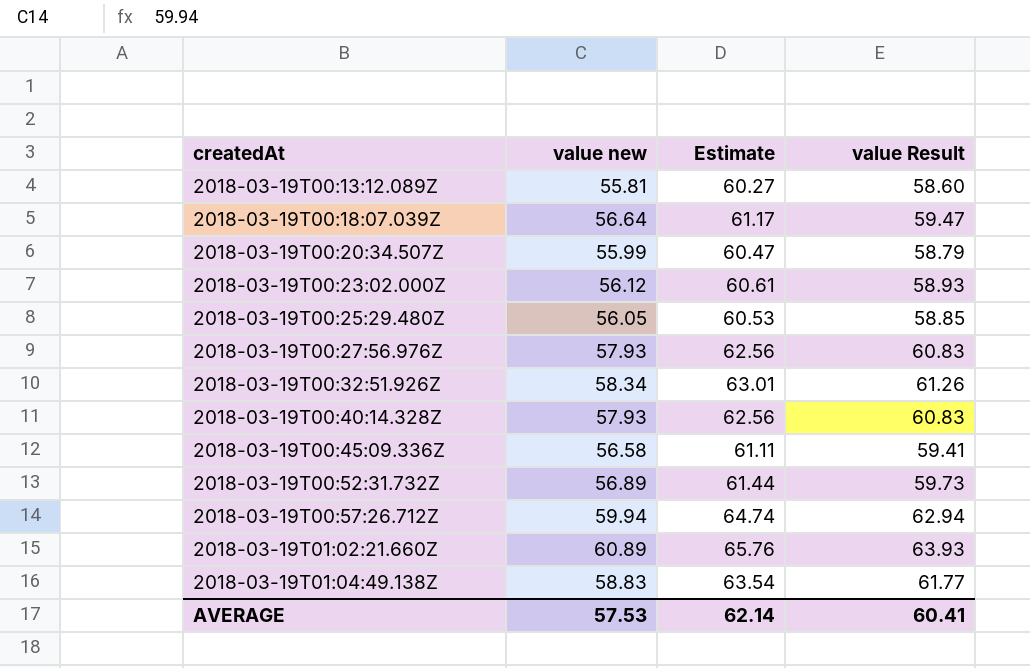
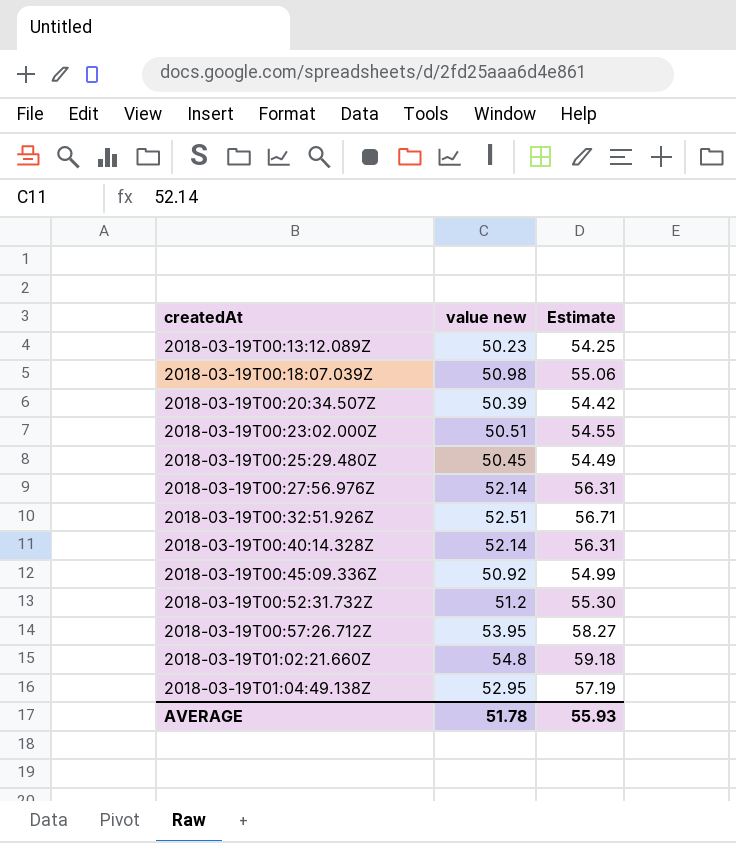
column value Result | formula: [value new] * 1.05 -> none
2018-03-19T00:13:12.089Z | value new: 55.81 -> 50.23
2018-03-19T00:13:12.089Z | Estimate: 60.27 -> 54.25
2018-03-19T00:18:07.039Z | value new: 56.64 -> 50.98
2018-03-19T00:18:07.039Z | Estimate: 61.17 -> 55.06
2018-03-19T00:20:34.507Z | value new: 55.99 -> 50.39
2018-03-19T00:20:34.507Z | Estimate: 60.47 -> 54.42
2018-03-19T00:23:02.000Z | value new: 56.12 -> 50.51
2018-03-19T00:23:02.000Z | Estimate: 60.61 -> 54.55
2018-03-19T00:25:29.480Z | value new: 56.05 -> 50.45
2018-03-19T00:25:29.480Z | Estimate: 60.53 -> 54.49
2018-03-19T00:27:56.976Z | value new: 57.93 -> 52.14
2018-03-19T00:27:56.976Z | Estimate: 62.56 -> 56.31
2018-03-19T00:32:51.926Z | value new: 58.34 -> 52.51
2018-03-19T00:32:51.926Z | Estimate: 63.01 -> 56.71
2018-03-19T00:40:14.328Z | value new: 57.93 -> 52.14
2018-03-19T00:40:14.328Z | Estimate: 62.56 -> 56.31
2018-03-19T00:45:09.336Z | value new: 56.58 -> 50.92
2018-03-19T00:45:09.336Z | Estimate: 61.11 -> 54.99
2018-03-19T00:52:31.732Z | value new: 56.89 -> 51.2
2018-03-19T00:52:31.732Z | Estimate: 61.44 -> 55.30
2018-03-19T00:57:26.712Z | value new: 59.94 -> 53.95
2018-03-19T00:57:26.712Z | Estimate: 64.74 -> 58.27
2018-03-19T01:02:21.660Z | value new: 60.89 -> 54.8
2018-03-19T01:02:21.660Z | Estimate: 65.76 -> 59.18
2018-03-19T01:04:49.138Z | value new: 58.83 -> 52.95
2018-03-19T01:04:49.138Z | Estimate: 63.54 -> 57.19
AVERAGE | value new: 57.53 -> 51.78
AVERAGE | Estimate: 62.14 -> 55.93

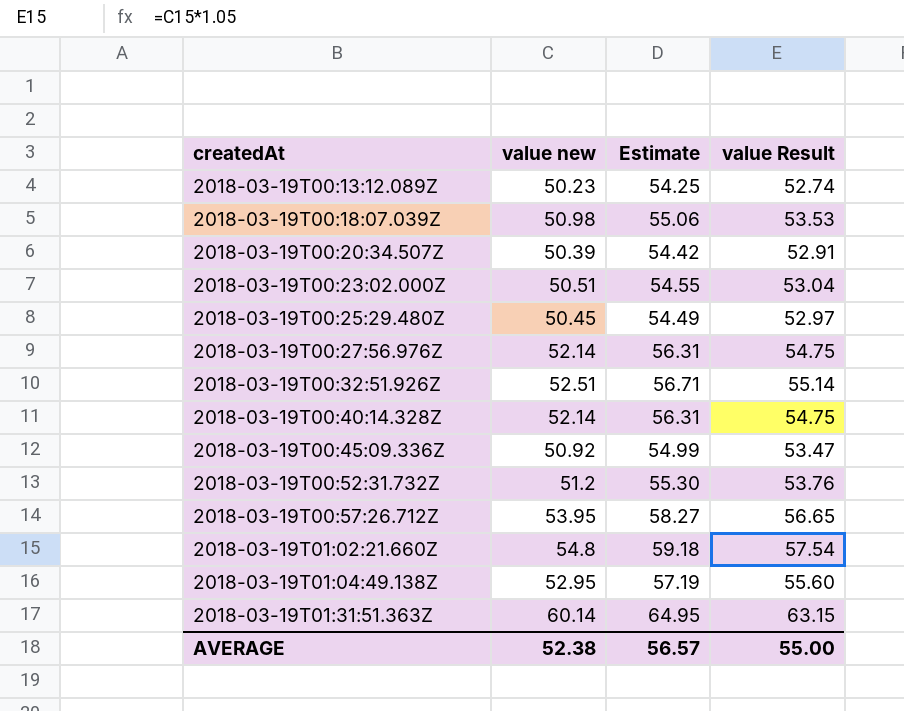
column value Result | formula: none -> [value new] * 1.05
row 2018-03-19T01:31:51.363Z: none -> 60.14 | 64.95 | 63.15
AVERAGE | value new: 51.78 -> 52.38
AVERAGE | Estimate: 55.93 -> 56.57

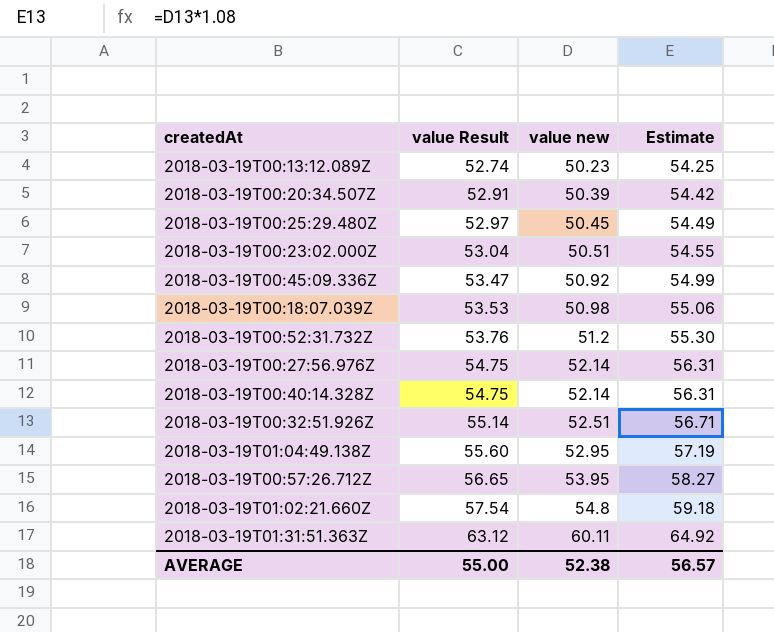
row order: createdAt ascending -> value Result ascending
column value Result | position: 4 -> 2
2018-03-19T01:31:51.363Z | value Result: 63.15 -> 63.12
2018-03-19T01:31:51.363Z | value new: 60.14 -> 60.11
2018-03-19T01:31:51.363Z | Estimate: 64.95 -> 64.92

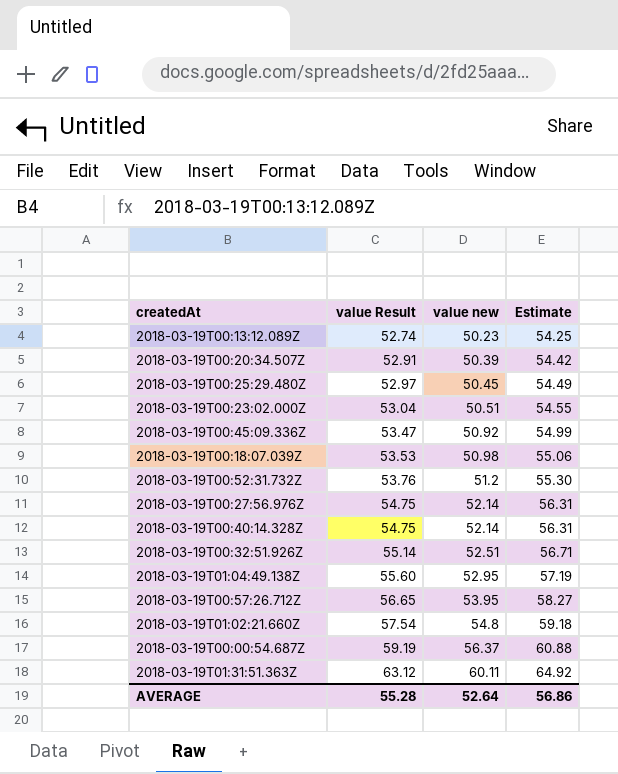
row 2018-03-19T00:00:54.687Z: none -> 59.19 | 56.37 | 60.88
AVERAGE | value Result: 55.00 -> 55.28
AVERAGE | value new: 52.38 -> 52.64
AVERAGE | Estimate: 56.57 -> 56.86

